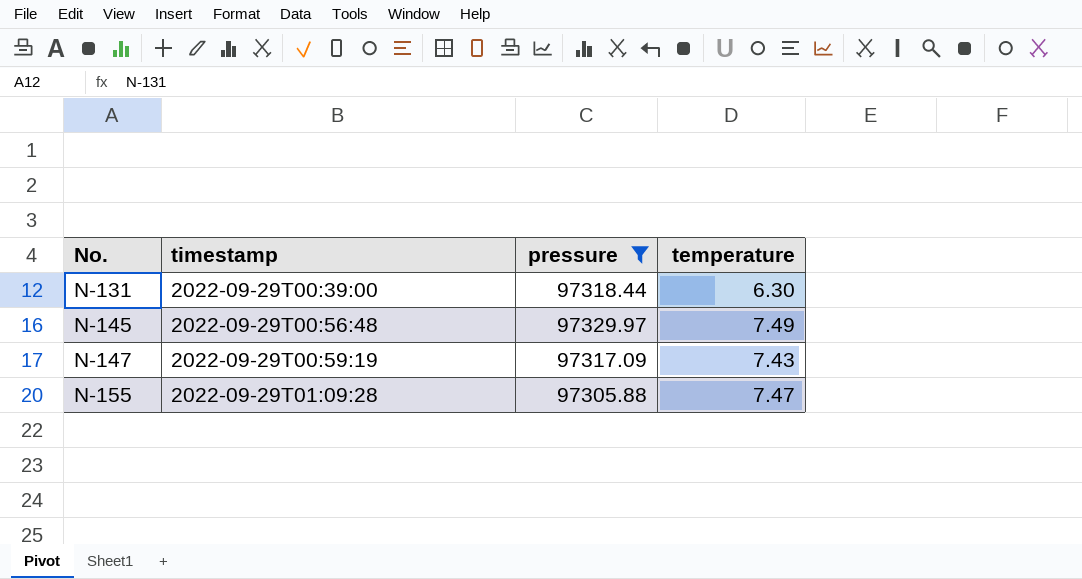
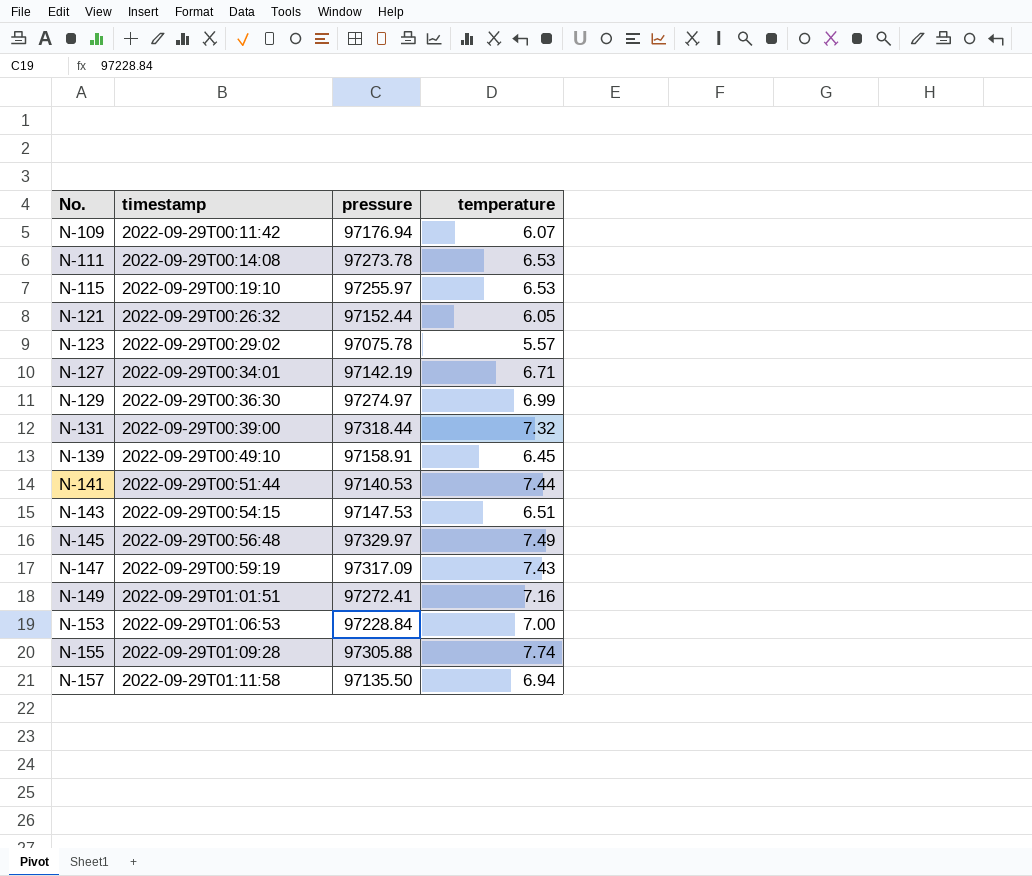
filter: pressure >= 97305.88 -> none
N-131 | temperature: 6.30 -> 7.32
N-155 | temperature: 7.47 -> 7.74

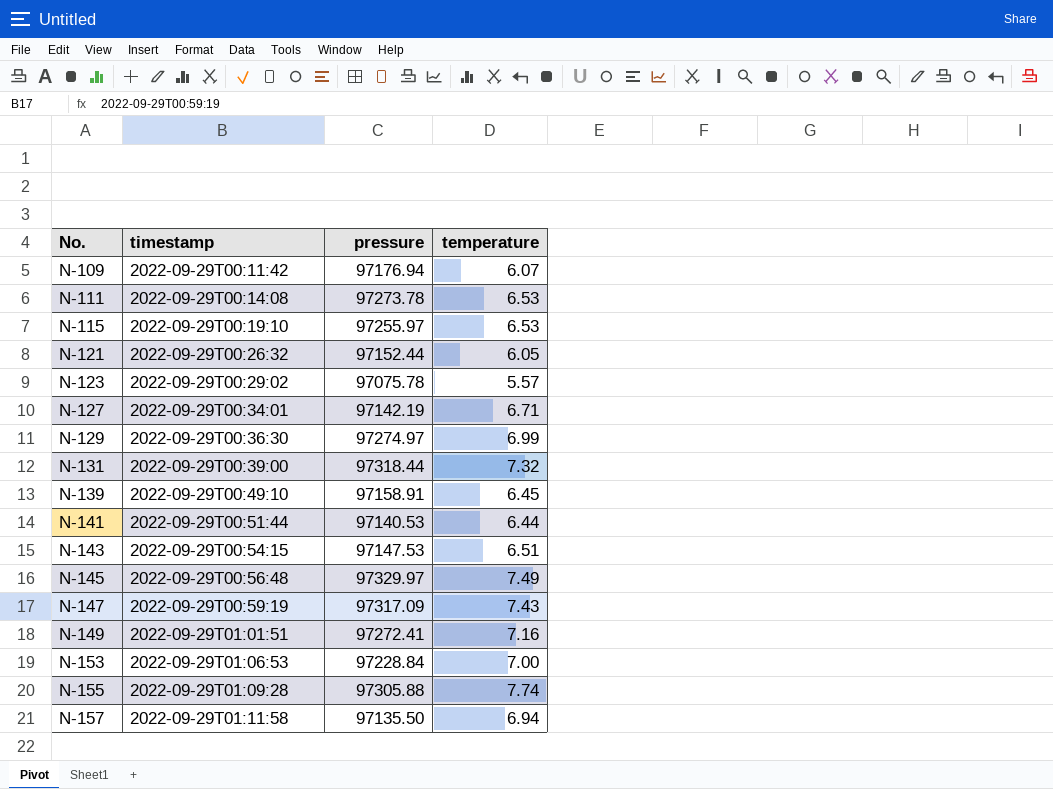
N-141 | temperature: 7.44 -> 6.44

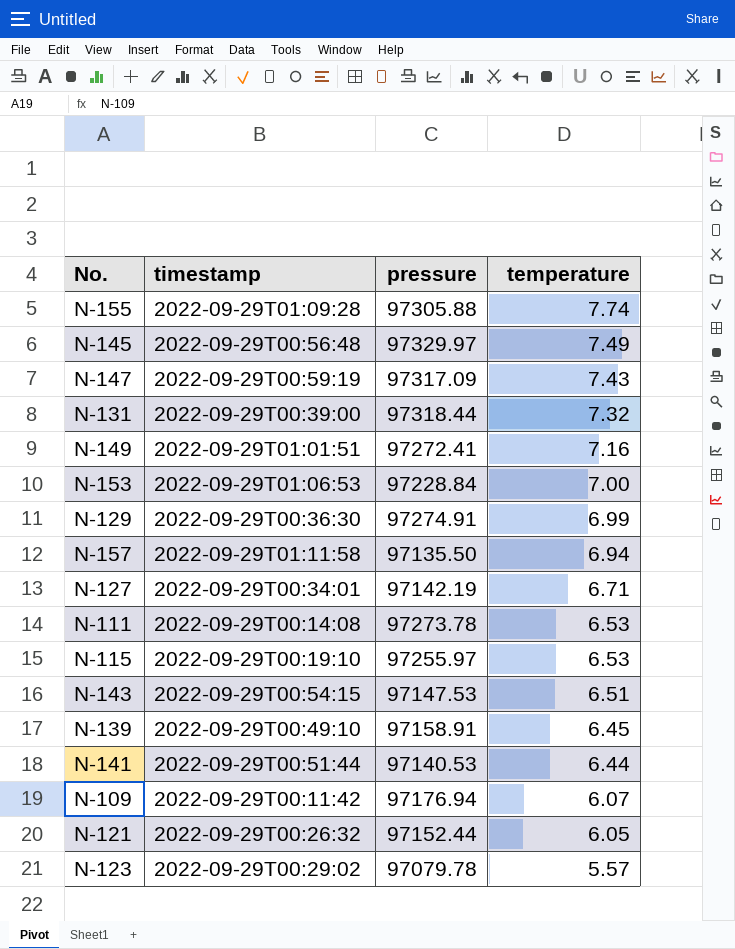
row order: No. ascending -> temperature descending
N-129 | pressure: 97274.97 -> 97274.91
N-123 | pressure: 97075.78 -> 97079.78

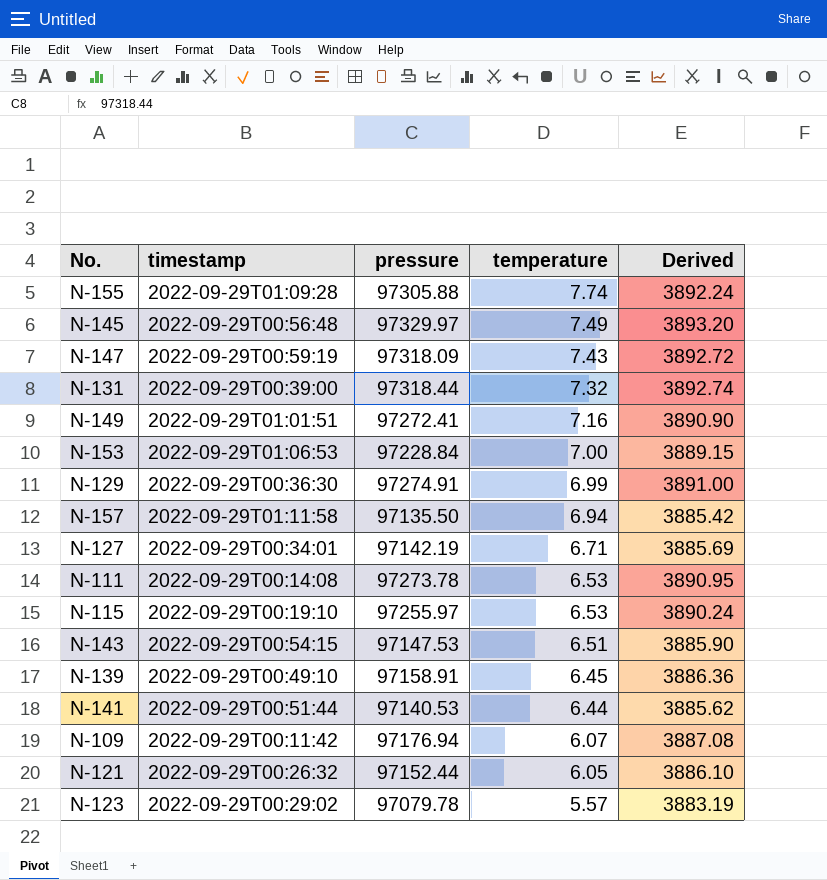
column Derived | formula: none -> [pressure] * 0.04
N-147 | pressure: 97317.09 -> 97318.09

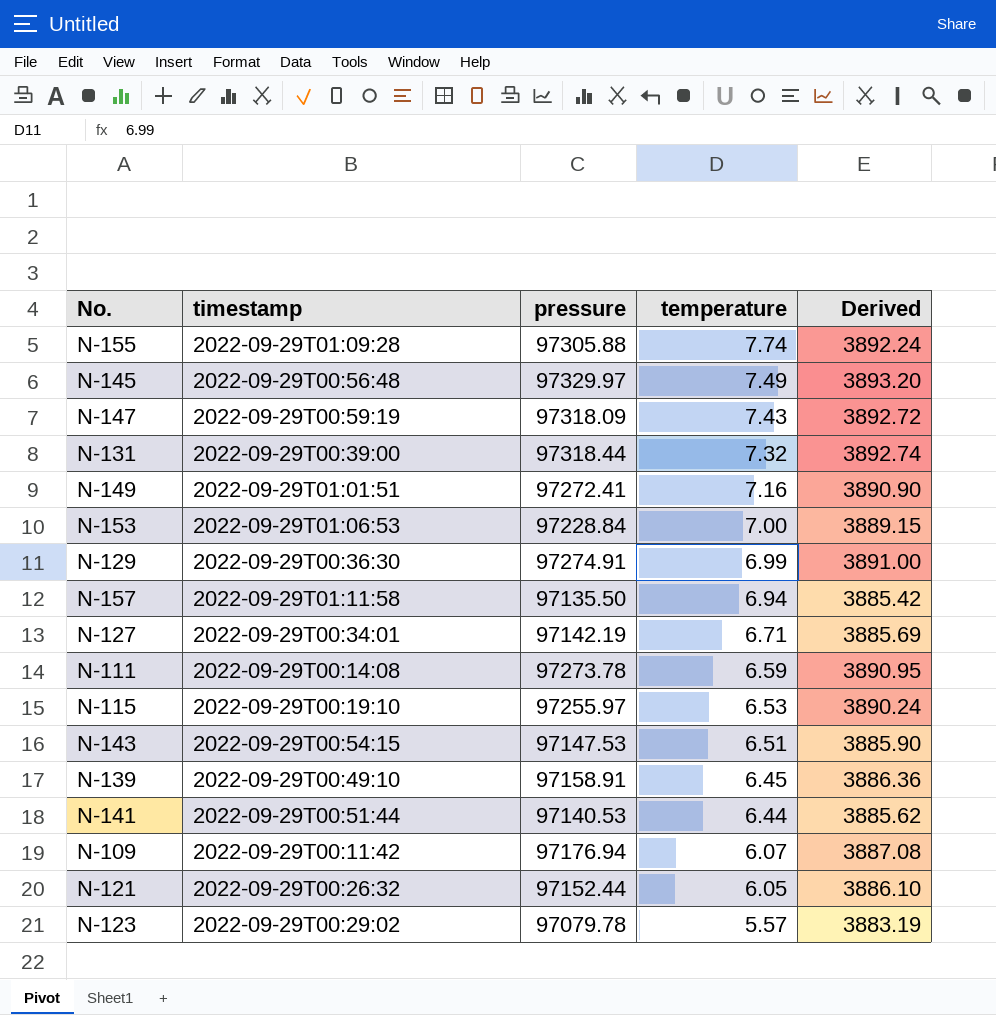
N-111 | temperature: 6.53 -> 6.59

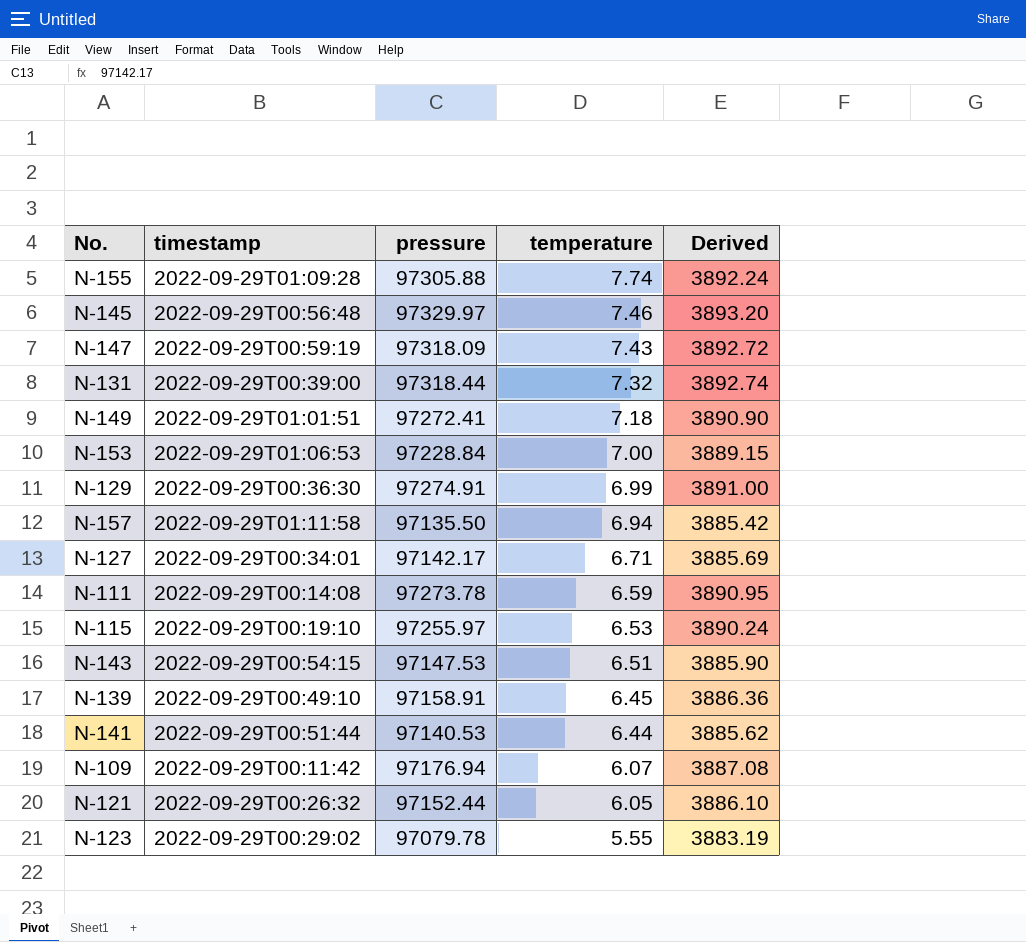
N-145 | temperature: 7.49 -> 7.46
N-149 | temperature: 7.16 -> 7.18
N-127 | pressure: 97142.19 -> 97142.17
N-123 | temperature: 5.57 -> 5.55

